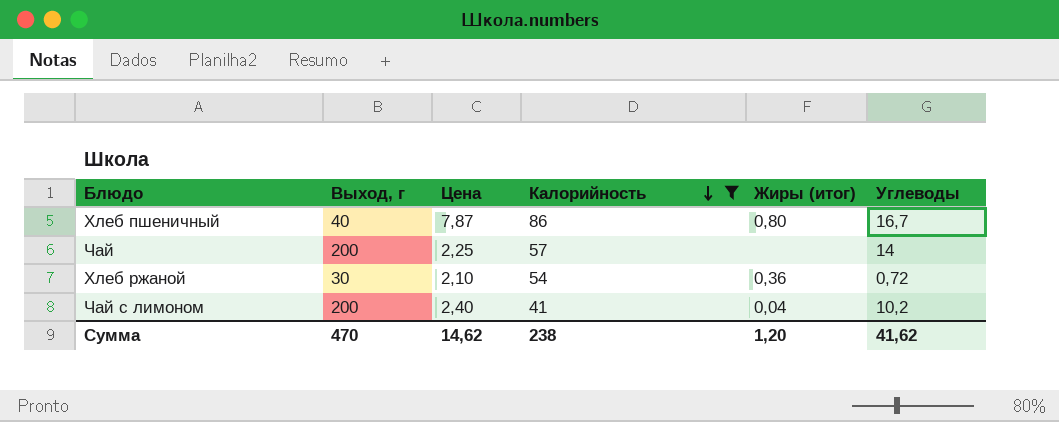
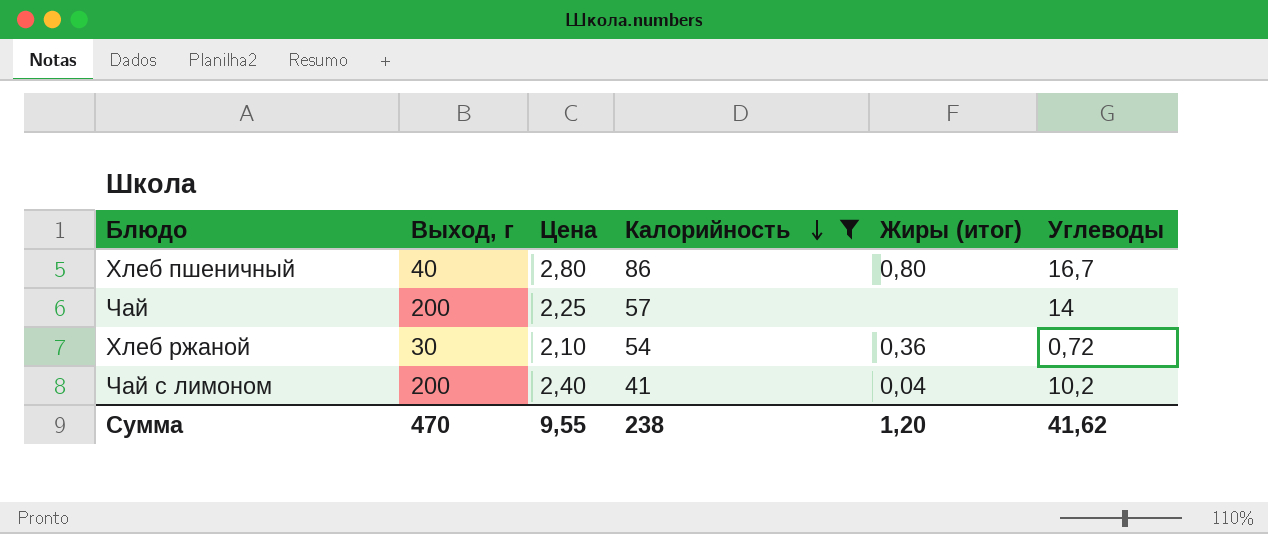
Хлеб пшеничный | Цена: 7,87 -> 2,80
Сумма | Цена: 14,62 -> 9,55

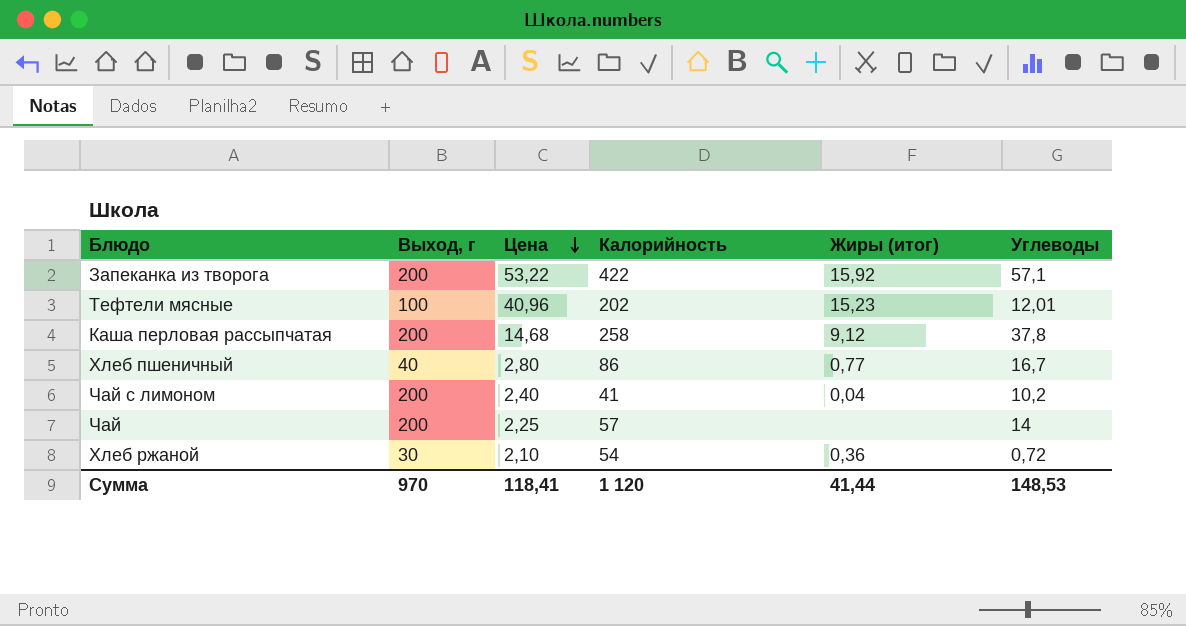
filter: Калорийность <= 86 -> none
row order: Калорийность descending -> Цена descending
Хлеб пшеничный | Жиры (итог): 0,80 -> 0,77
Сумма | Выход, г: 470 -> 970
Сумма | Цена: 9,55 -> 118,41
Сумма | Калорийность: 238 -> 1 120
Сумма | Жиры (итог): 1,20 -> 41,44
Сумма | Углеводы: 41,62 -> 148,53

